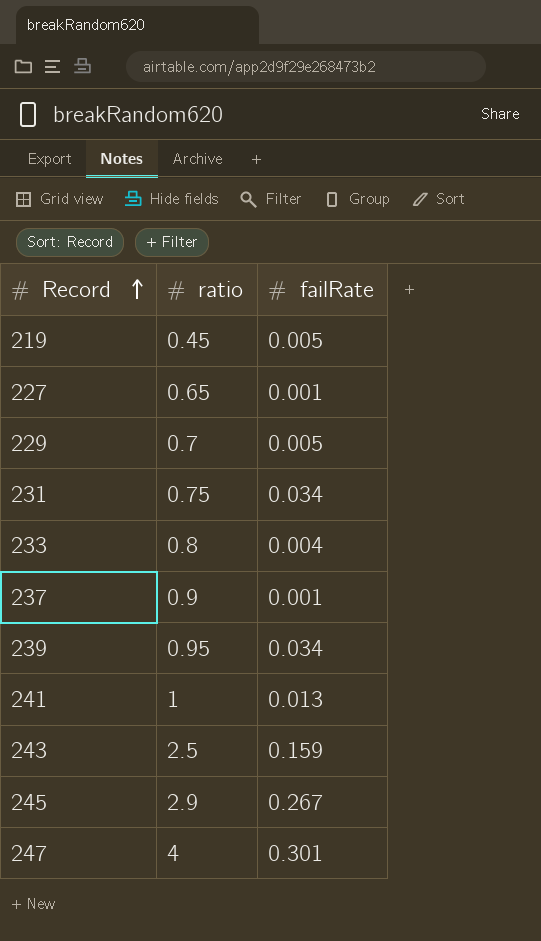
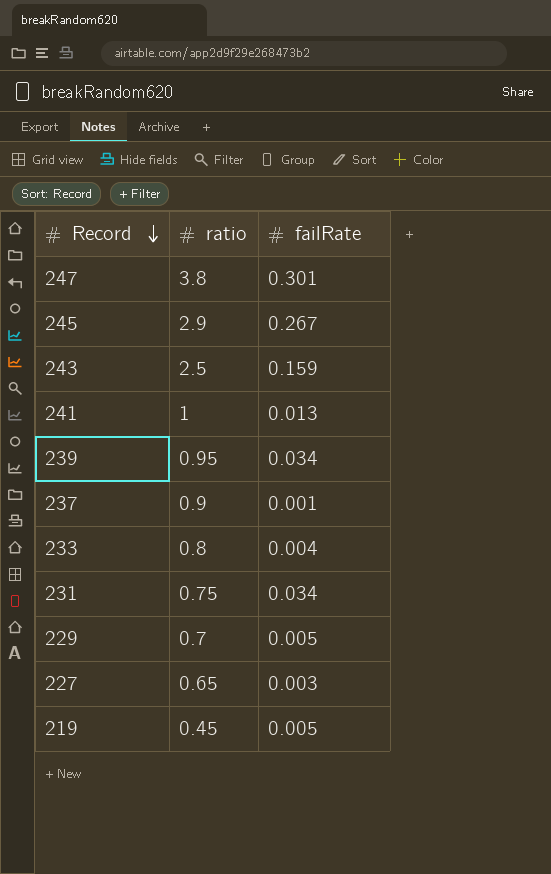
row order: Record ascending -> Record descending
247 | ratio: 4 -> 3.8
227 | failRate: 0.001 -> 0.003

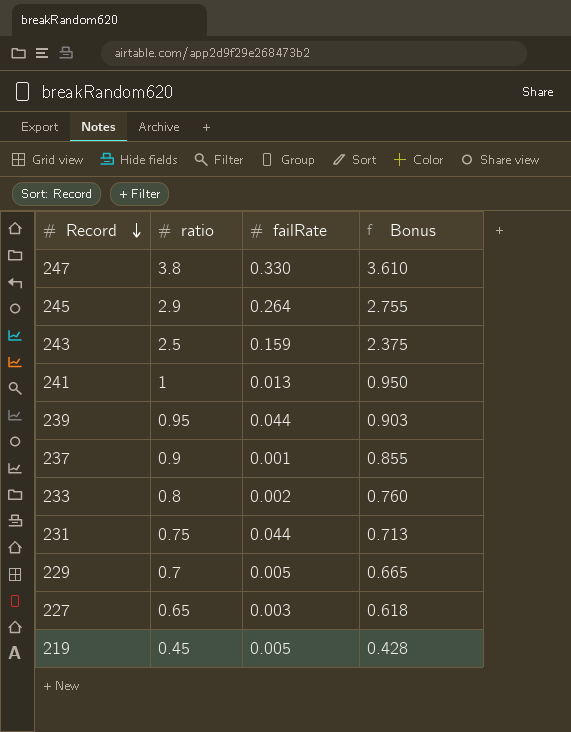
column Bonus | formula: none -> [ratio] * 0.95
247 | failRate: 0.301 -> 0.330
245 | failRate: 0.267 -> 0.264
239 | failRate: 0.034 -> 0.044
233 | failRate: 0.004 -> 0.002
231 | failRate: 0.034 -> 0.044

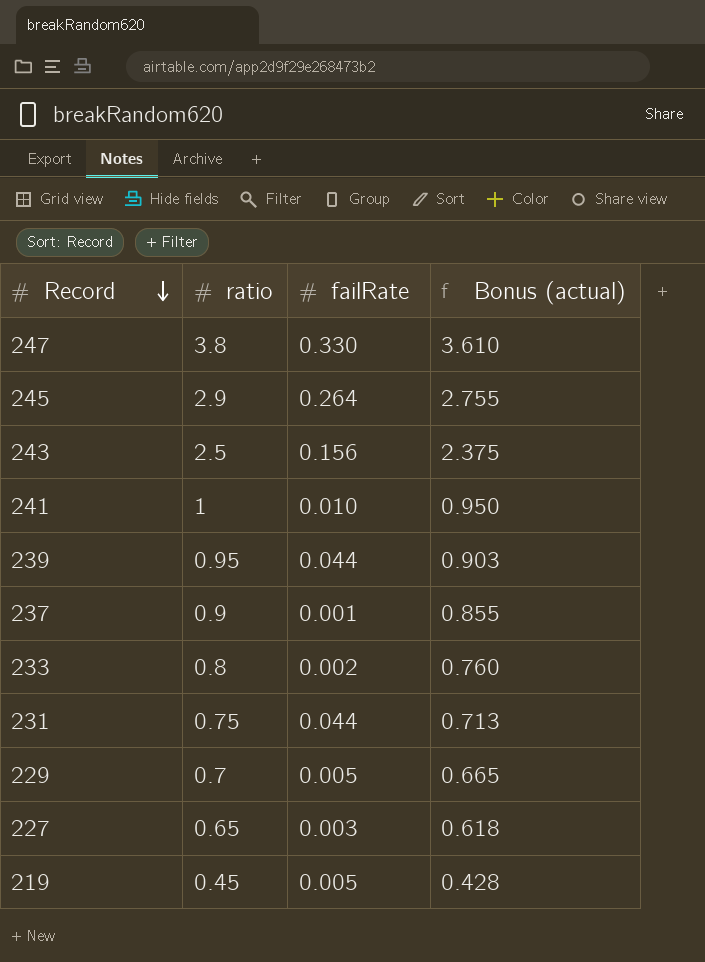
column name: Bonus -> Bonus (actual)
243 | failRate: 0.159 -> 0.156
241 | failRate: 0.013 -> 0.010

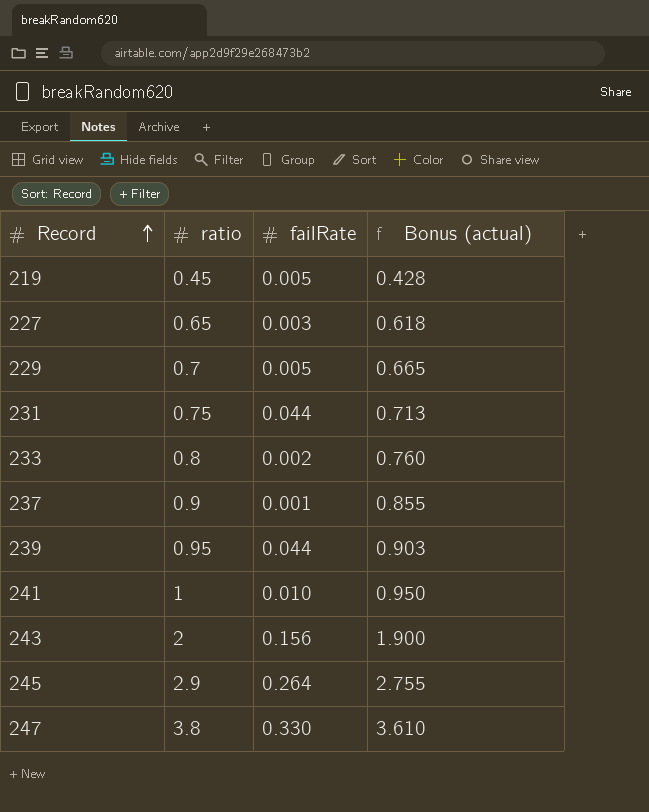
row order: Record descending -> Record ascending
243 | ratio: 2.5 -> 2
243 | Bonus (actual): 2.375 -> 1.900

